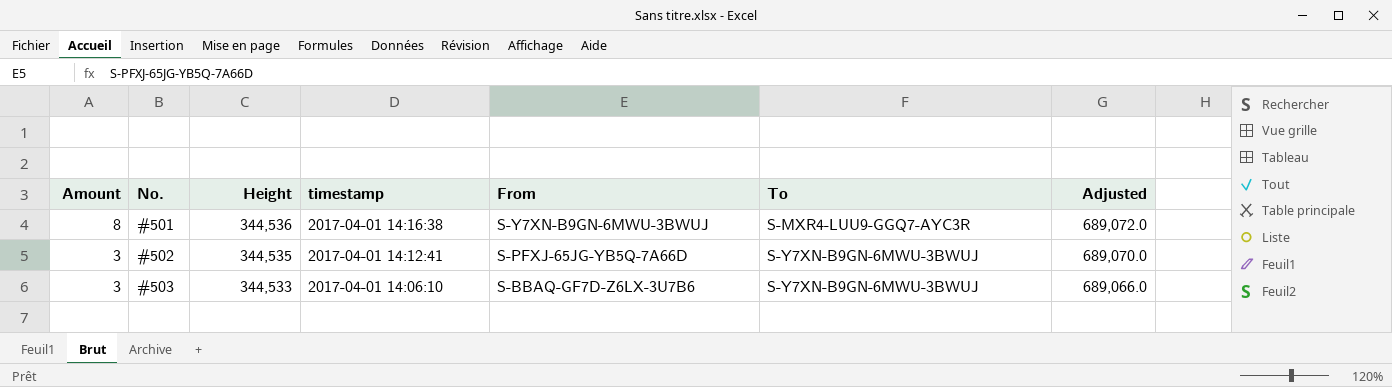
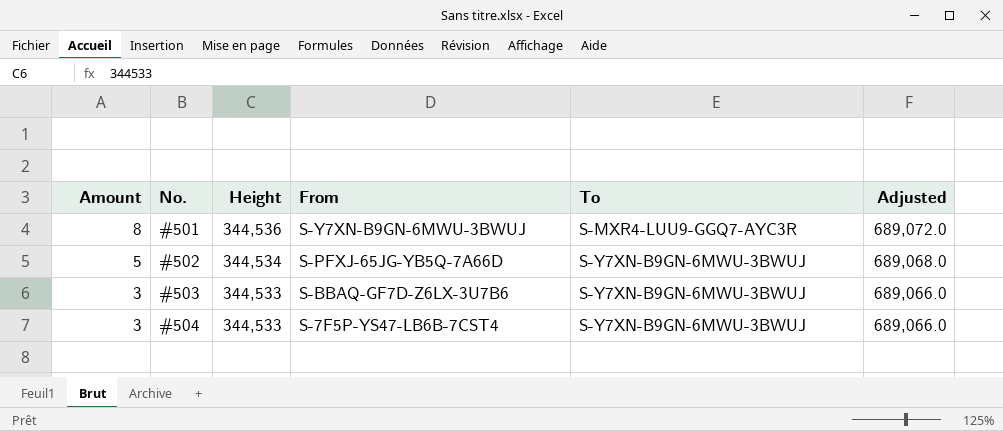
column timestamp | position: 4 -> none
#502 | Amount: 3 -> 5
#502 | Height: 344,535 -> 344,534
#502 | Adjusted: 689,070.0 -> 689,068.0
row #504: none -> 3 | 344,533 | S-7F5P-YS47-LB6B-7CST4 | S-Y7XN-B9GN-6MWU-3BWUJ | 689,066.0

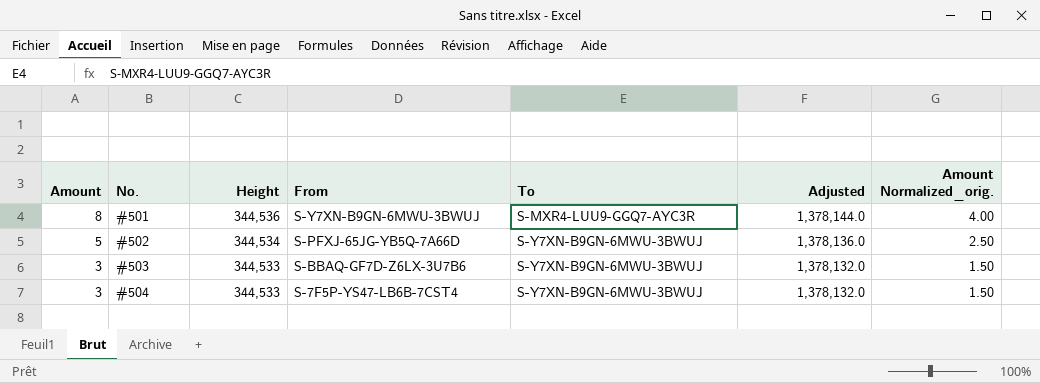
column Adjusted | formula: [Height] * 2 -> [Height] * 4
column Amount Normalized_orig. | formula: none -> [Amount] * 0.5

